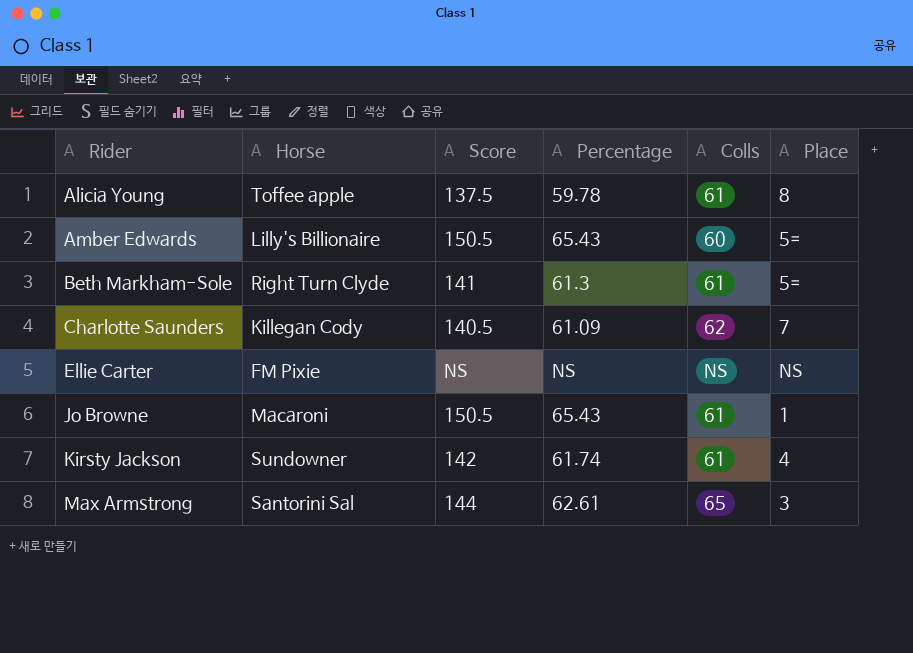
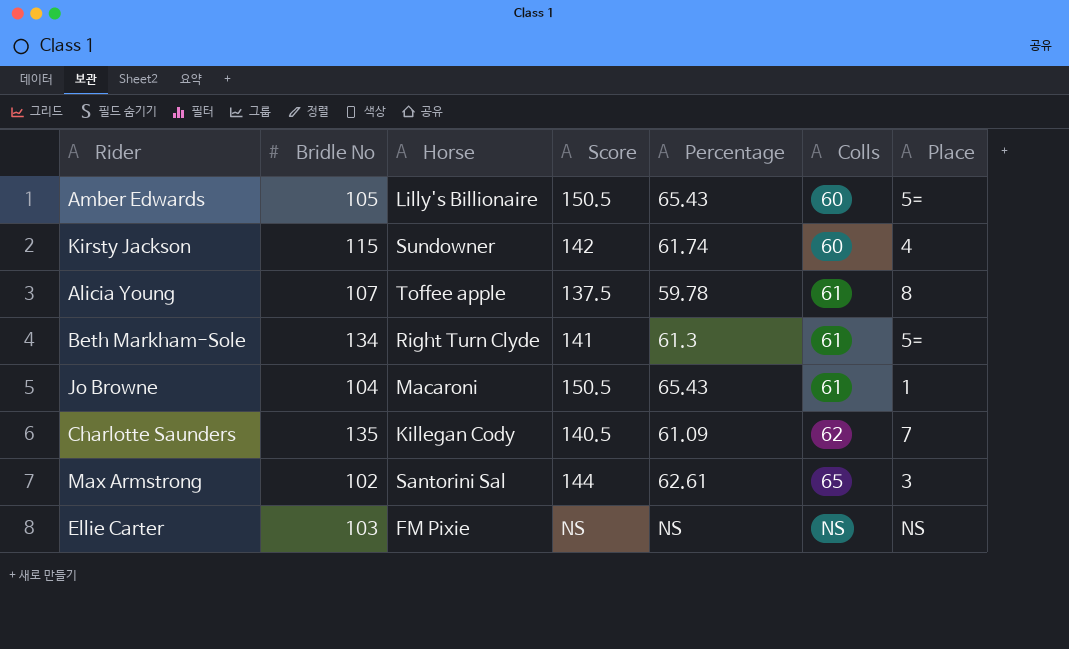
row order: Rider ascending -> Colls ascending
column Bridle No | position: none -> 2
Kirsty Jackson | Colls: 61 -> 60

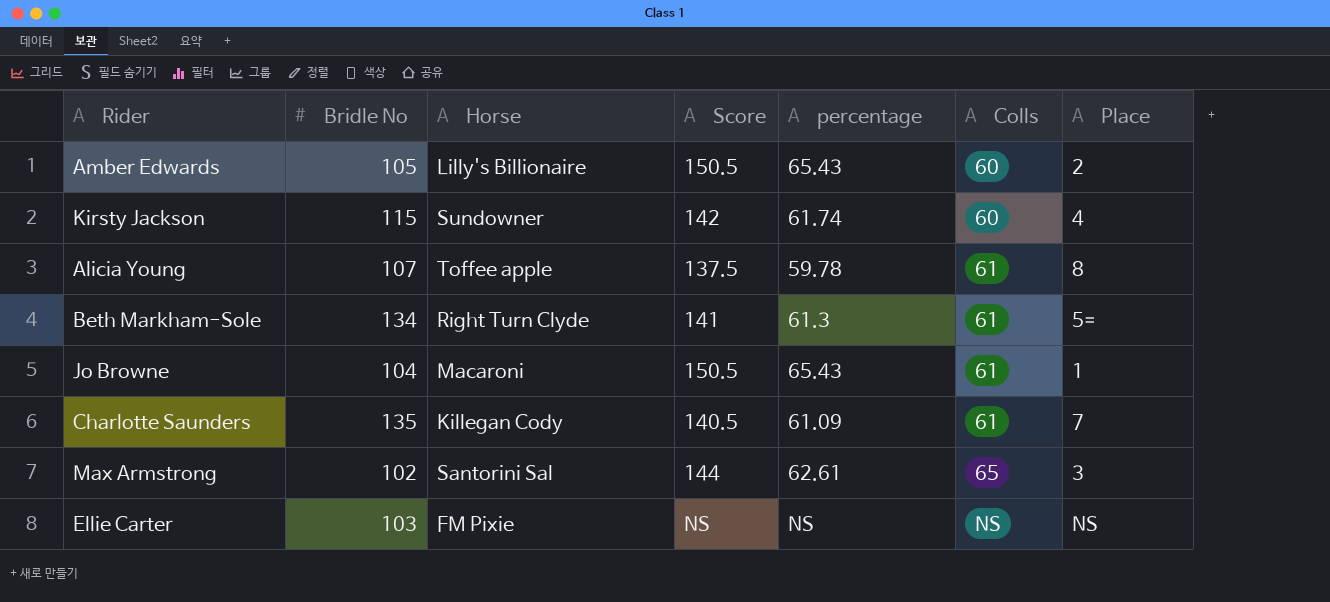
column name: Percentage -> percentage
Amber Edwards | Place: 5= -> 2
Charlotte Saunders | Colls: 62 -> 61

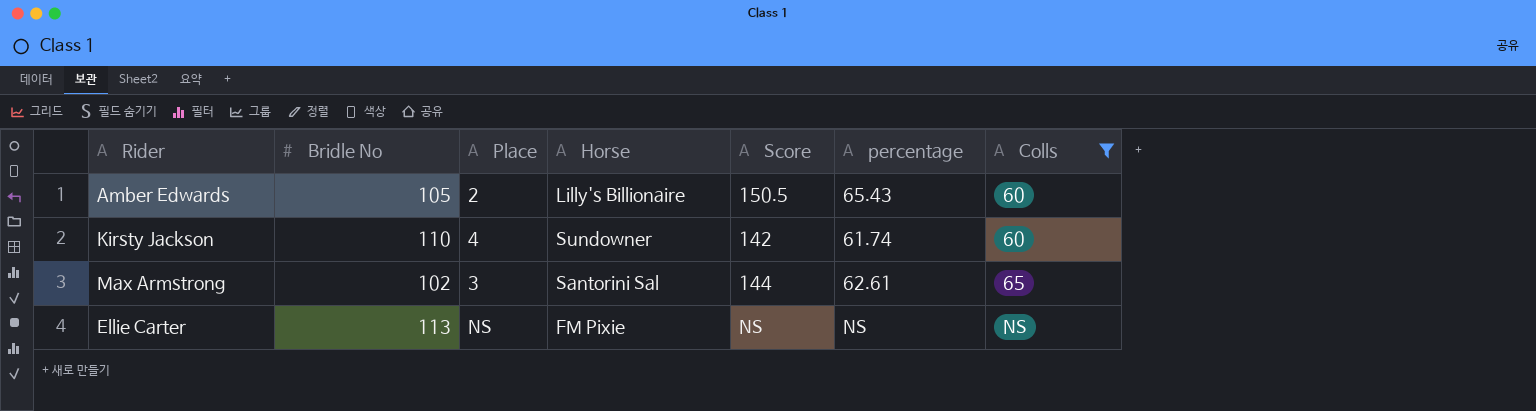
filter: none -> Colls != 61
column Place | position: 7 -> 3
Kirsty Jackson | Bridle No: 115 -> 110
Ellie Carter | Bridle No: 103 -> 113

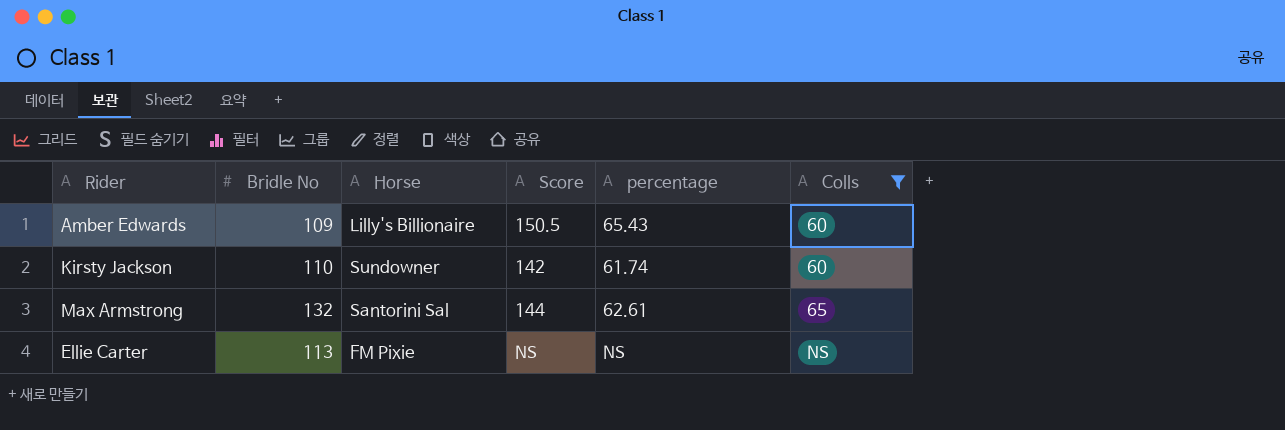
column Place | position: 3 -> none
Amber Edwards | Bridle No: 105 -> 109
Max Armstrong | Bridle No: 102 -> 132

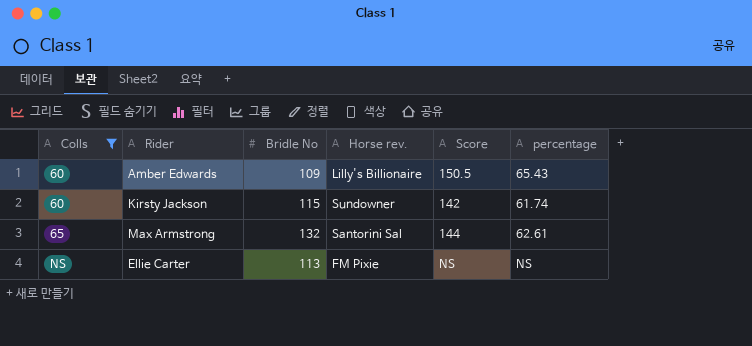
column Colls | position: 6 -> 1
column name: Horse -> Horse rev.
Kirsty Jackson | Bridle No: 110 -> 115

